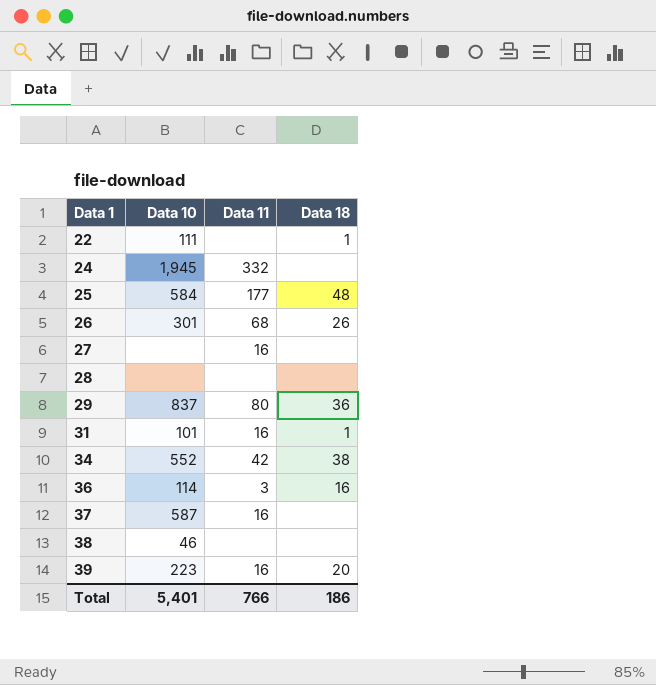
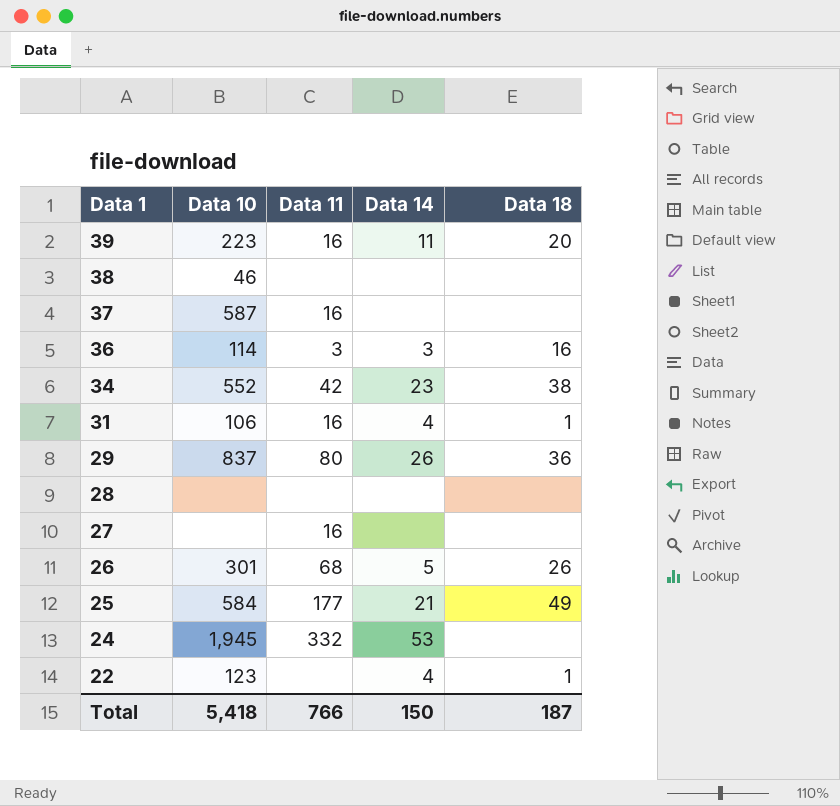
row order: Data 1 ascending -> Data 1 descending
column Data 14 | position: none -> 4
31 | Data 10: 101 -> 106
25 | Data 18: 48 -> 49
22 | Data 10: 111 -> 123
Total | Data 10: 5,401 -> 5,418
Total | Data 18: 186 -> 187

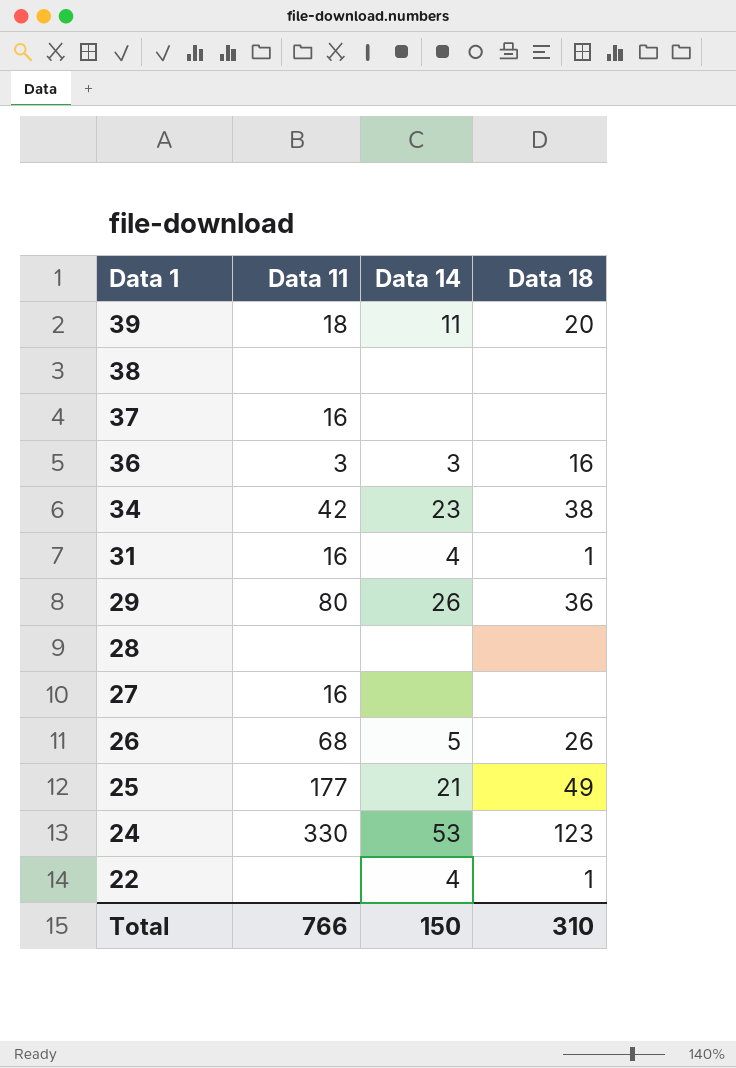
column Data 10 | position: 2 -> none
39 | Data 11: 16 -> 18
24 | Data 11: 332 -> 330
24 | Data 18: none -> 123
Total | Data 18: 187 -> 310

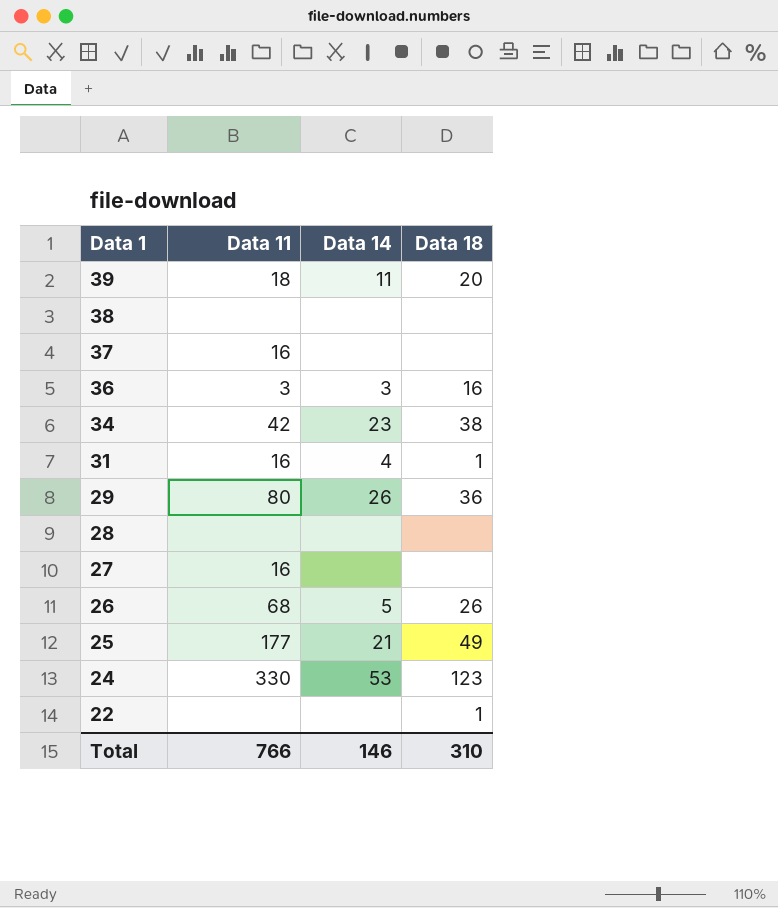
22 | Data 14: 4 -> none
Total | Data 14: 150 -> 146

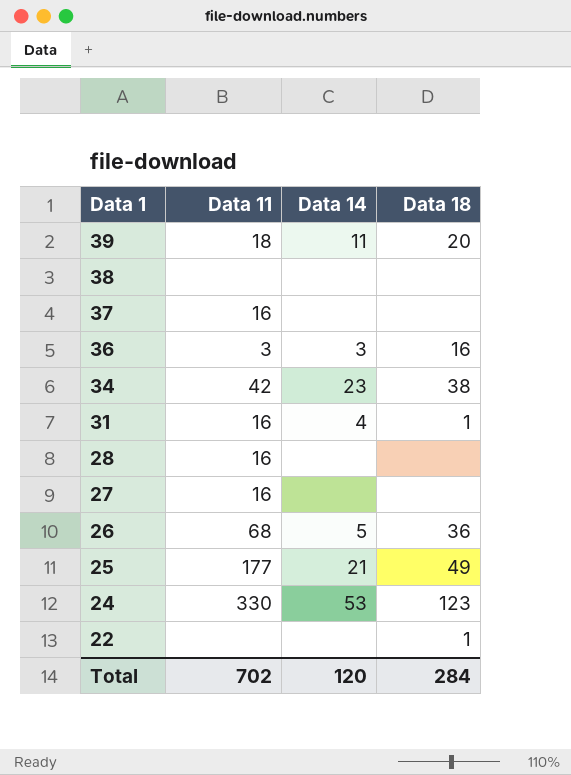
row 29: 80 | 26 | 36 -> none
28 | Data 11: none -> 16
26 | Data 18: 26 -> 36
Total | Data 11: 766 -> 702
Total | Data 14: 146 -> 120
Total | Data 18: 310 -> 284

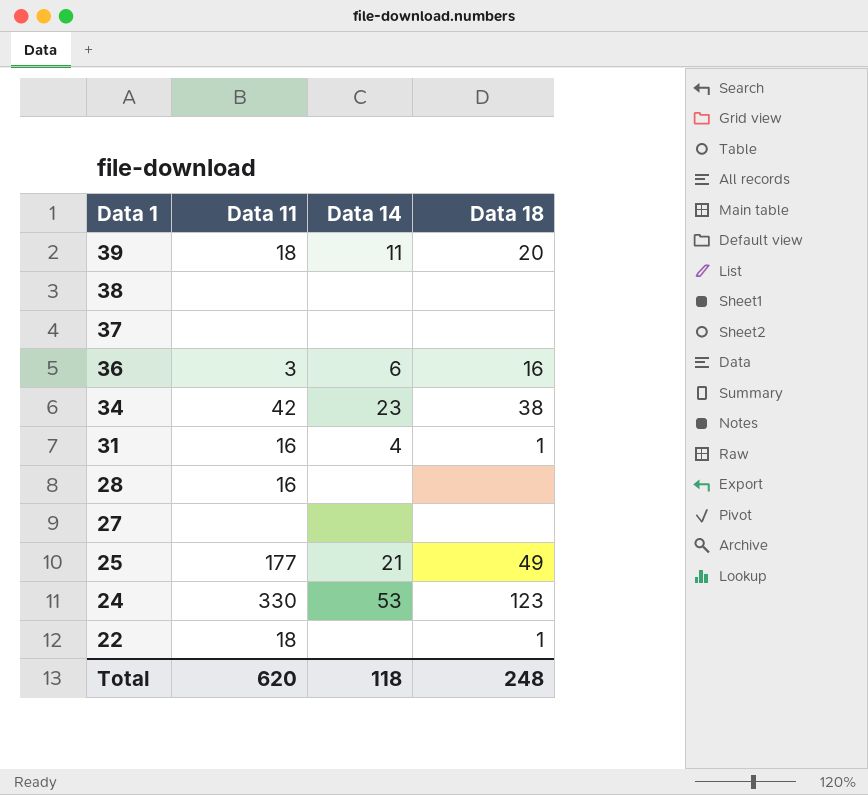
row 26: 68 | 5 | 36 -> none
37 | Data 11: 16 -> none
36 | Data 14: 3 -> 6
27 | Data 11: 16 -> none
22 | Data 11: none -> 18
Total | Data 11: 702 -> 620
Total | Data 14: 120 -> 118
Total | Data 18: 284 -> 248

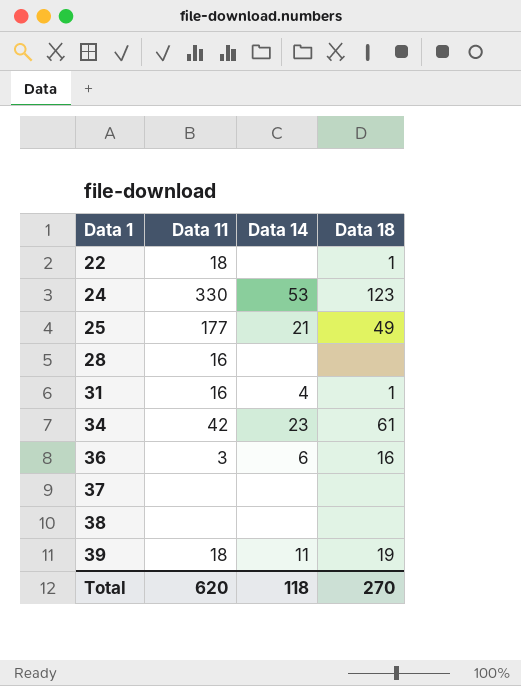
row order: Data 1 descending -> Data 1 ascending
row 27: none | none | none -> none
34 | Data 18: 38 -> 61
39 | Data 18: 20 -> 19
Total | Data 18: 248 -> 270

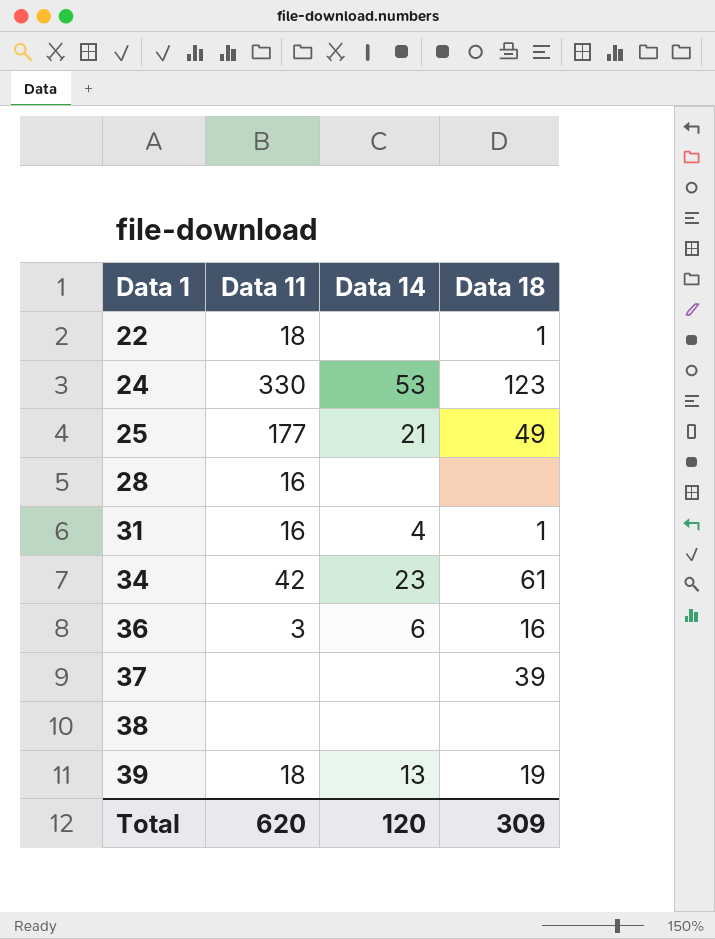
37 | Data 18: none -> 39
39 | Data 14: 11 -> 13
Total | Data 14: 118 -> 120
Total | Data 18: 270 -> 309

